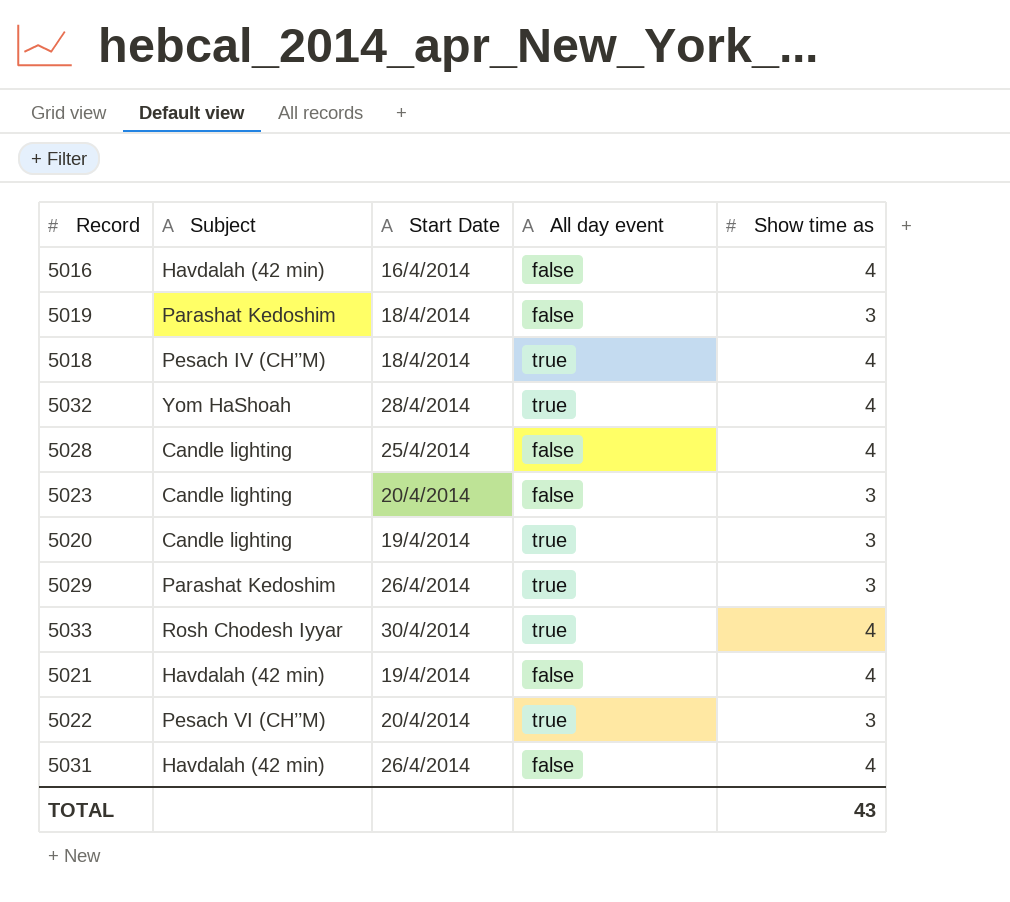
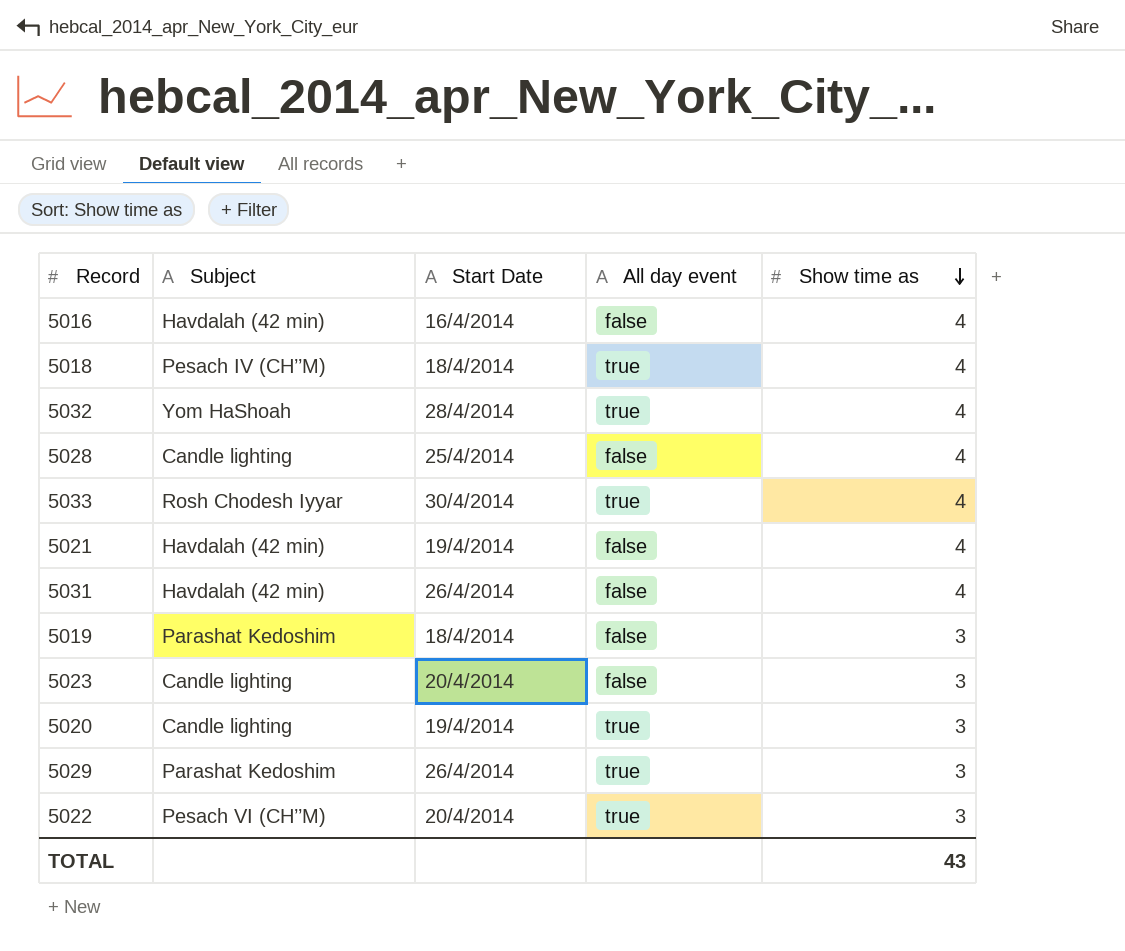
row order: none -> Show time as descending

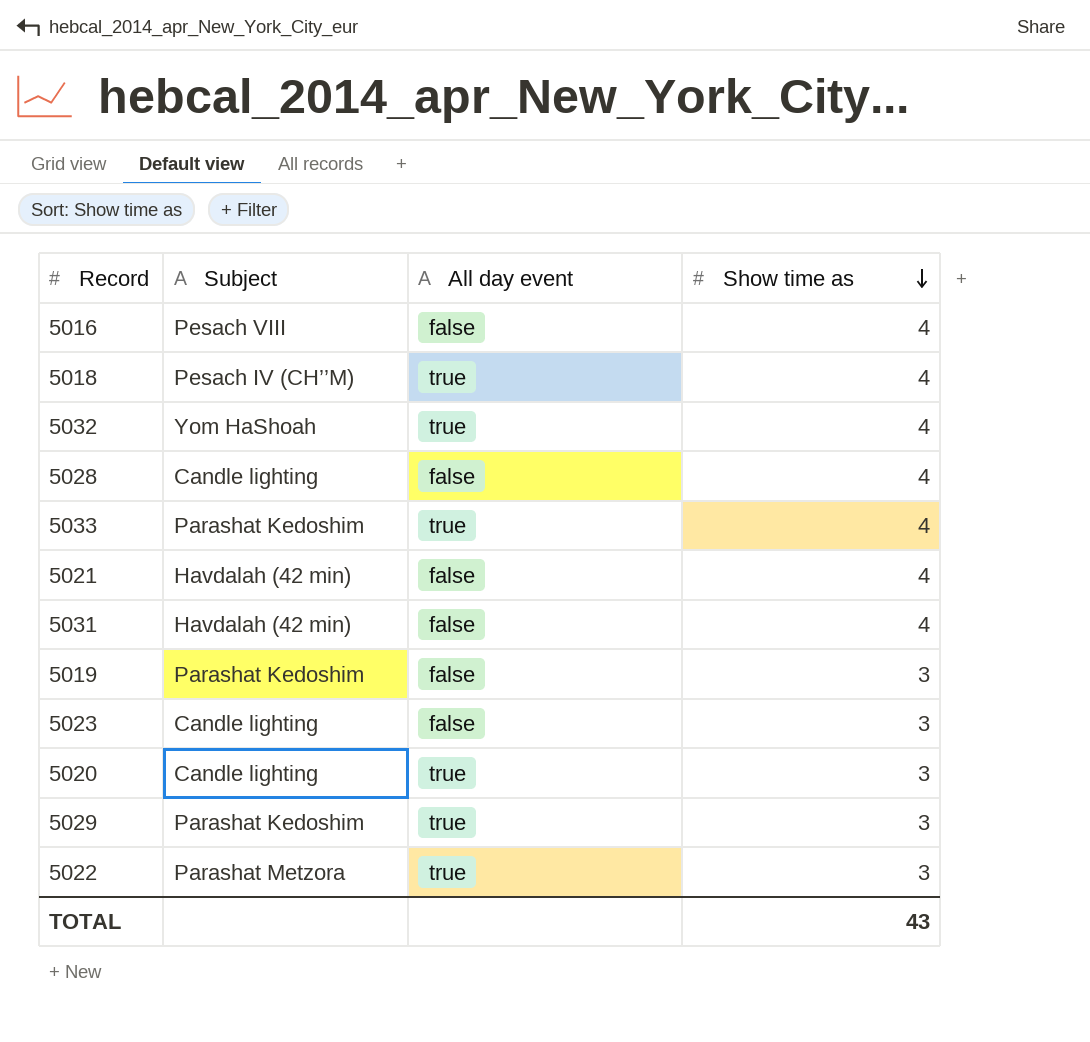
column Start Date | position: 3 -> none
5016 | Subject: Havdalah (42 min) -> Pesach VIII
5033 | Subject: Rosh Chodesh Iyyar -> Parashat Kedoshim
5022 | Subject: Pesach VI (CH’’M) -> Parashat Metzora

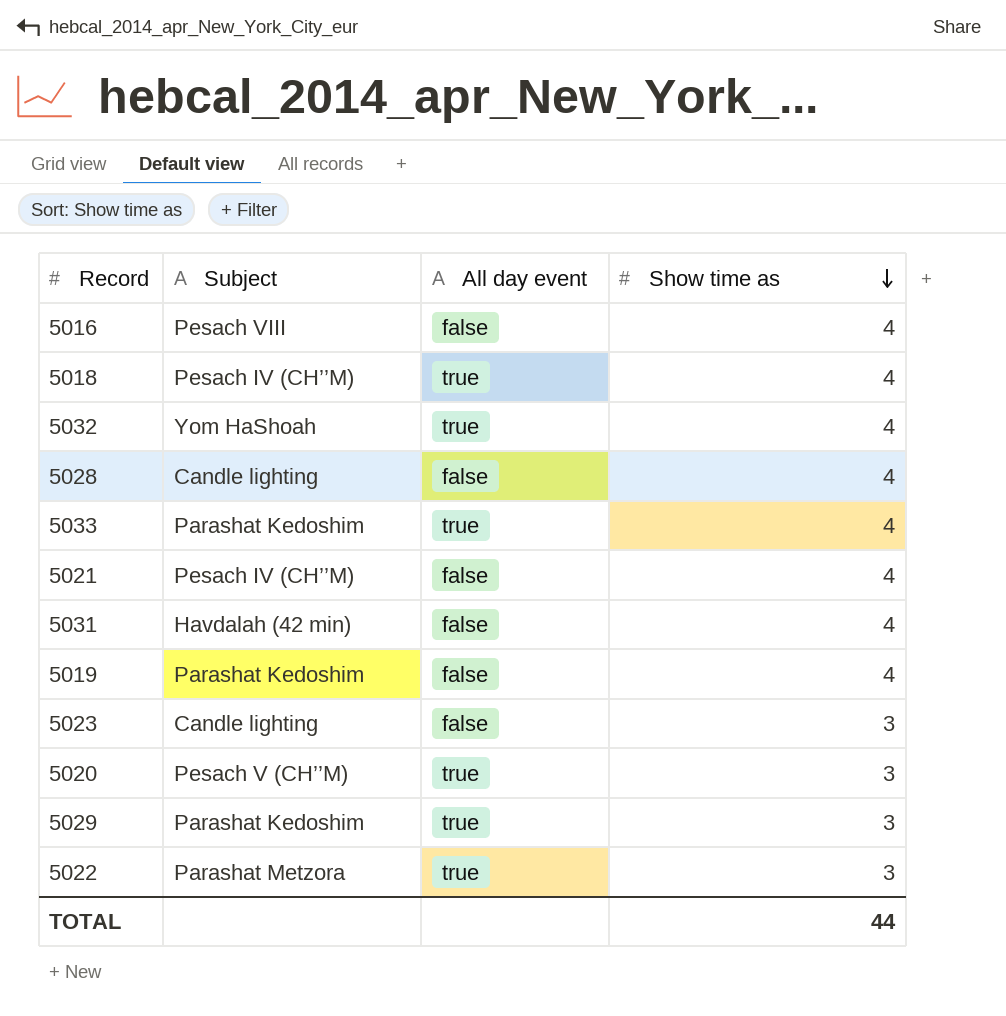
5021 | Subject: Havdalah (42 min) -> Pesach IV (CH’’M)
5019 | Show time as: 3 -> 4
5020 | Subject: Candle lighting -> Pesach V (CH’’M)
TOTAL | Show time as: 43 -> 44

